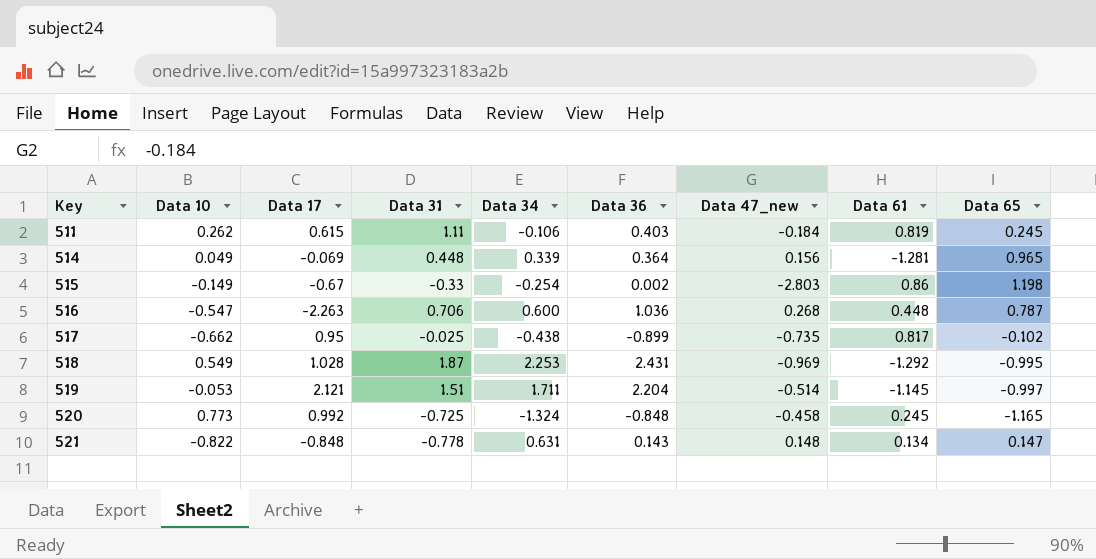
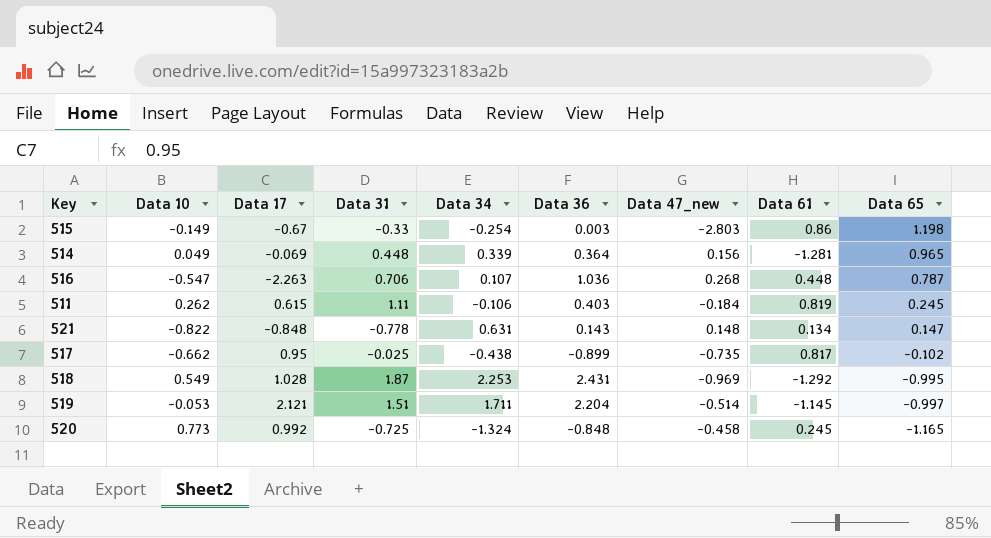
row order: Key ascending -> Data 65 descending
515 | Data 36: 0.002 -> 0.003
516 | Data 34: 0.600 -> 0.107

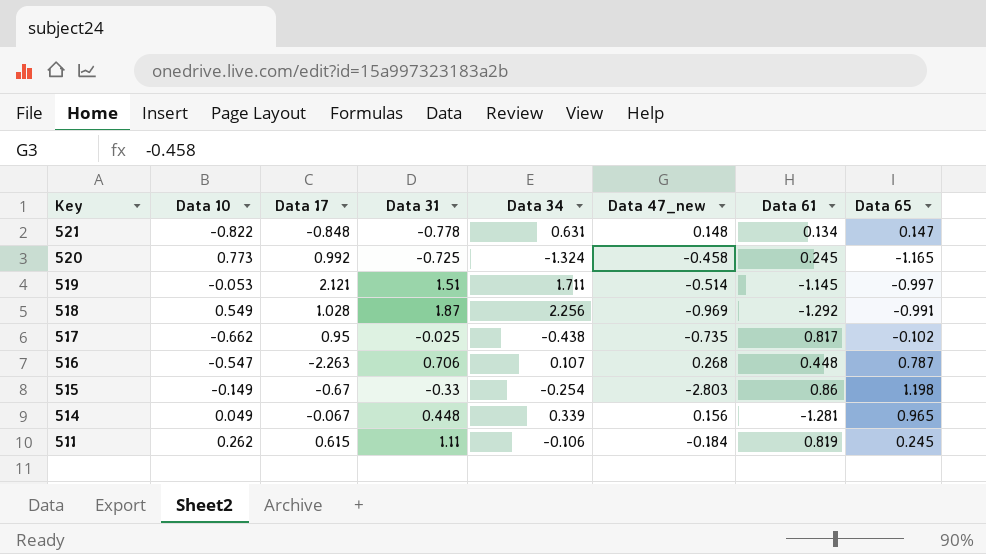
row order: Data 65 descending -> Key descending
column Data 36 | position: 6 -> none
518 | Data 34: 2.253 -> 2.256
518 | Data 65: -0.995 -> -0.991
514 | Data 17: -0.069 -> -0.067

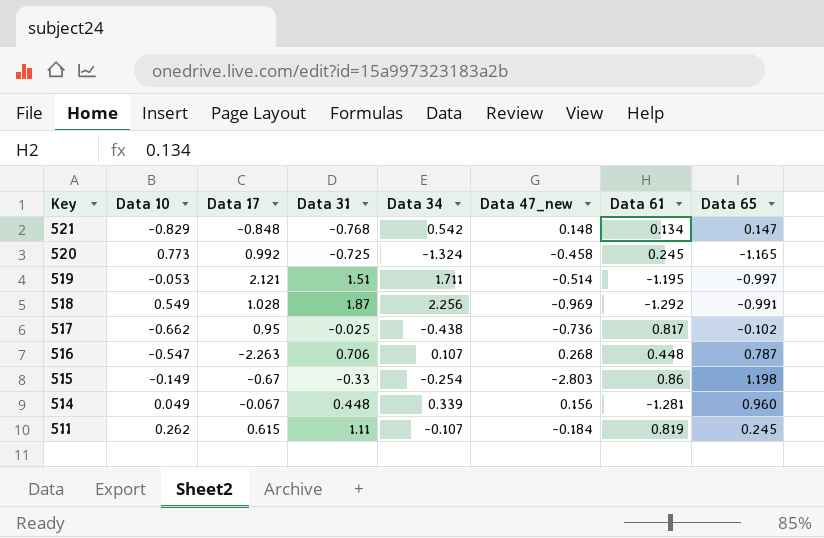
521 | Data 10: -0.822 -> -0.829
521 | Data 31: -0.778 -> -0.768
521 | Data 34: 0.631 -> 0.542
519 | Data 61: -1.145 -> -1.195
517 | Data 47_new: -0.735 -> -0.736
514 | Data 65: 0.965 -> 0.960
511 | Data 34: -0.106 -> -0.107

